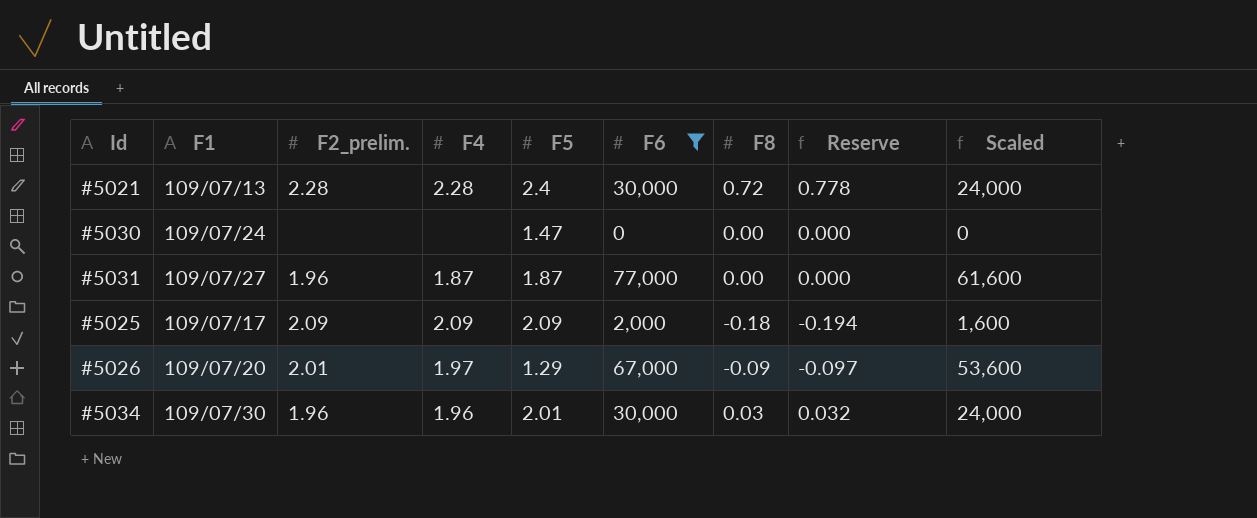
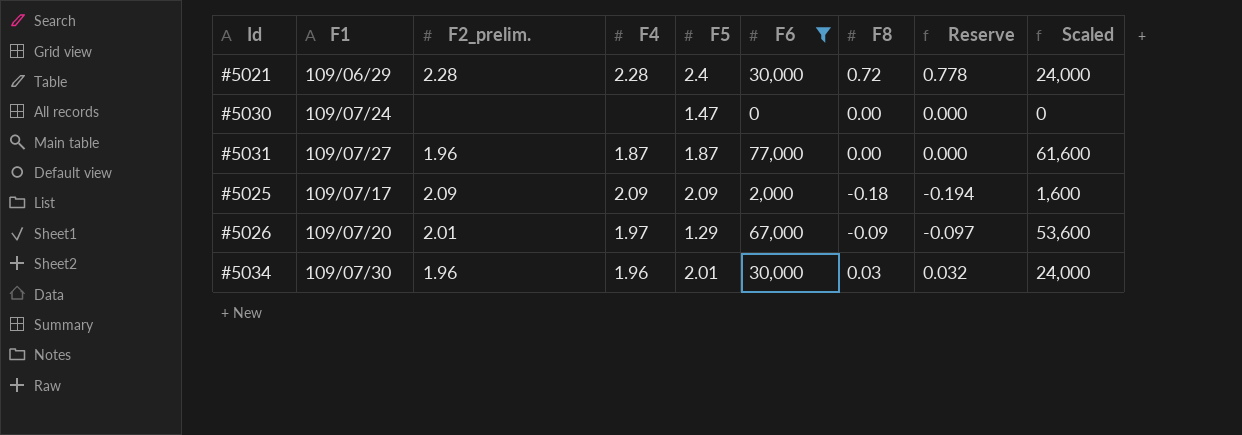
#5021 | F1: 109/07/13 -> 109/06/29

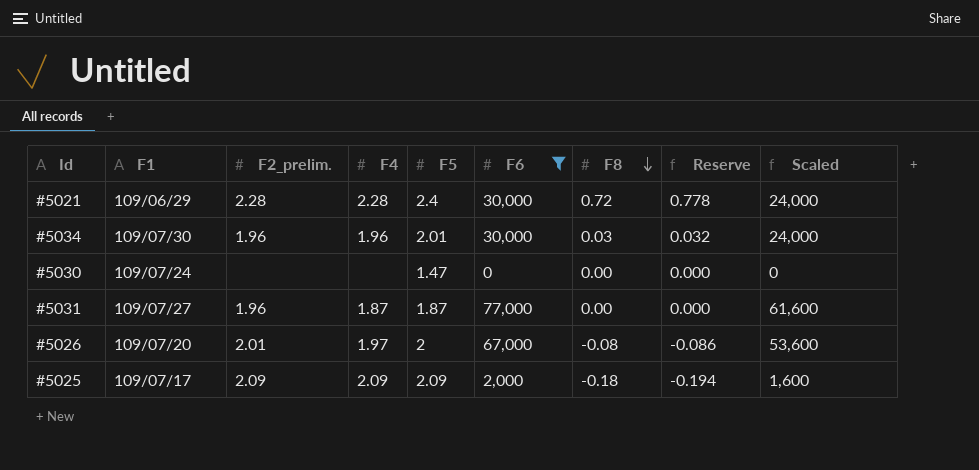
row order: none -> F8 descending
#5026 | F5: 1.29 -> 2
#5026 | F8: -0.09 -> -0.08
#5026 | Reserve: -0.097 -> -0.086

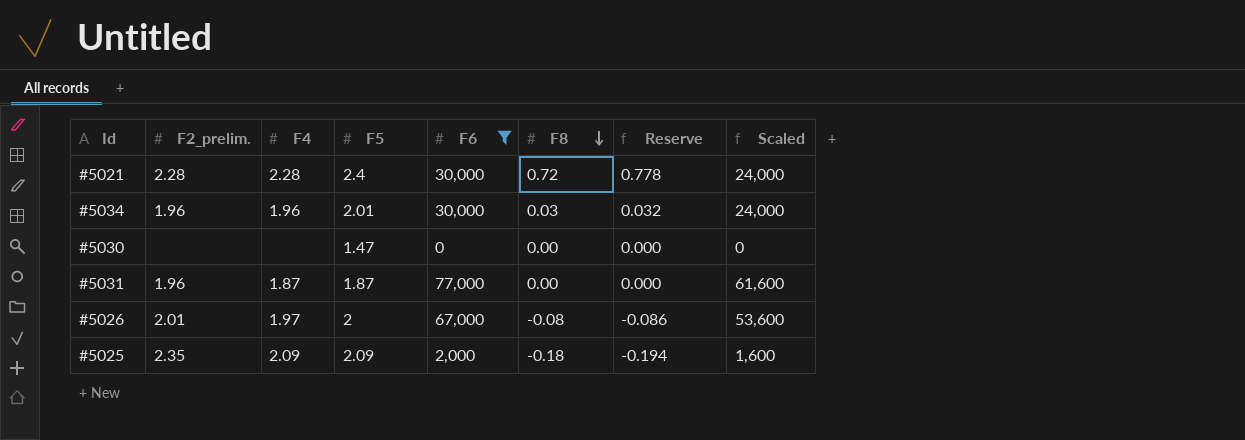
column F1 | position: 2 -> none
#5025 | F2_prelim.: 2.09 -> 2.35

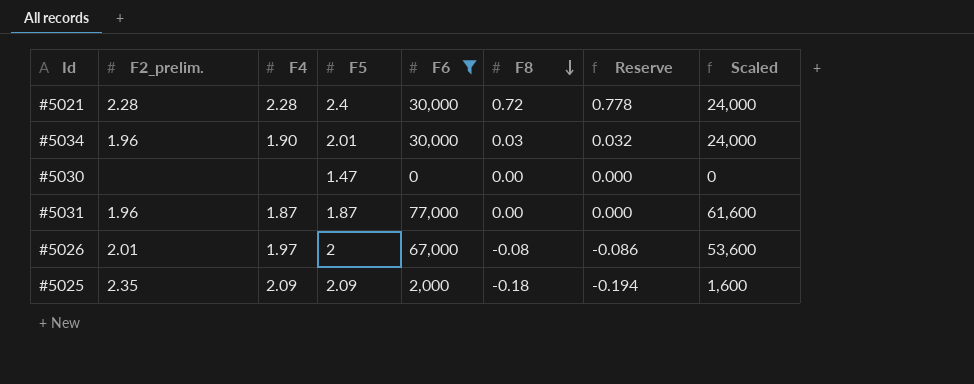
#5034 | F4: 1.96 -> 1.90

